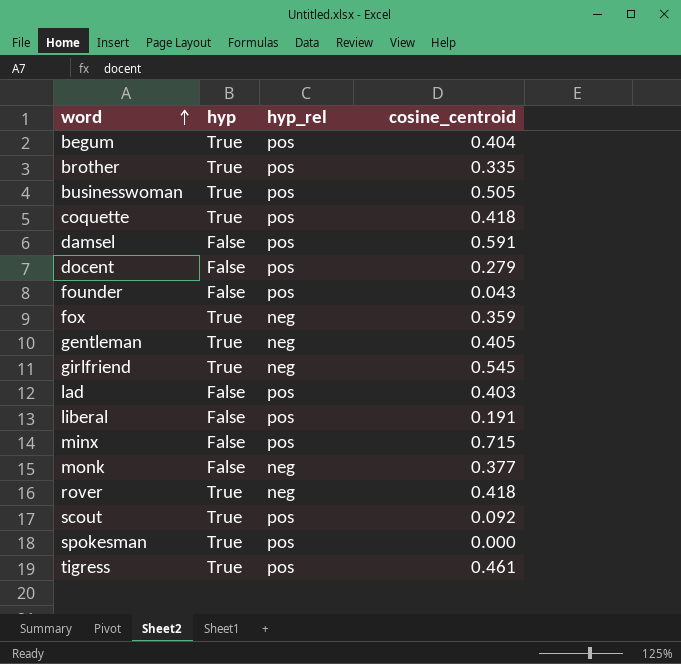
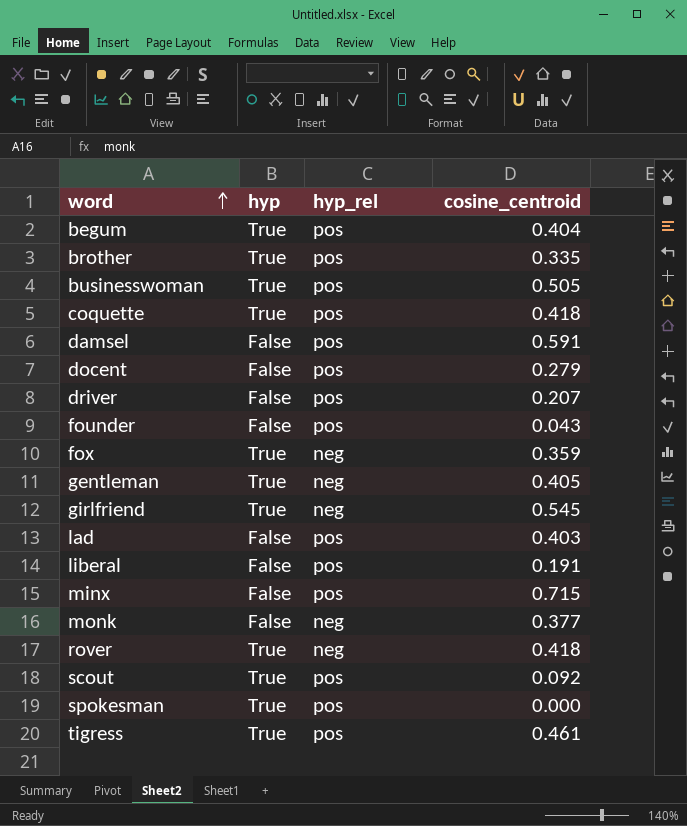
row driver: none -> False | pos | 0.207

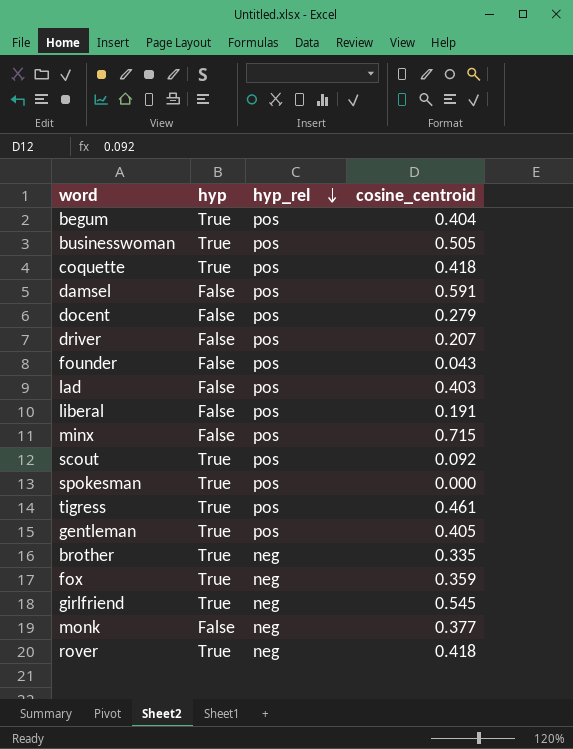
row order: word ascending -> hyp_rel descending
gentleman | hyp_rel: neg -> pos
brother | hyp_rel: pos -> neg

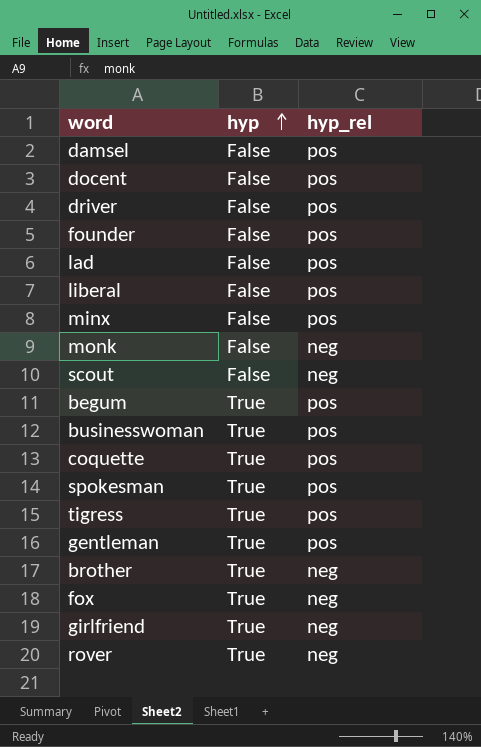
row order: hyp_rel descending -> hyp ascending
column cosine_centroid | position: 4 -> none
scout | hyp: True -> False
scout | hyp_rel: pos -> neg

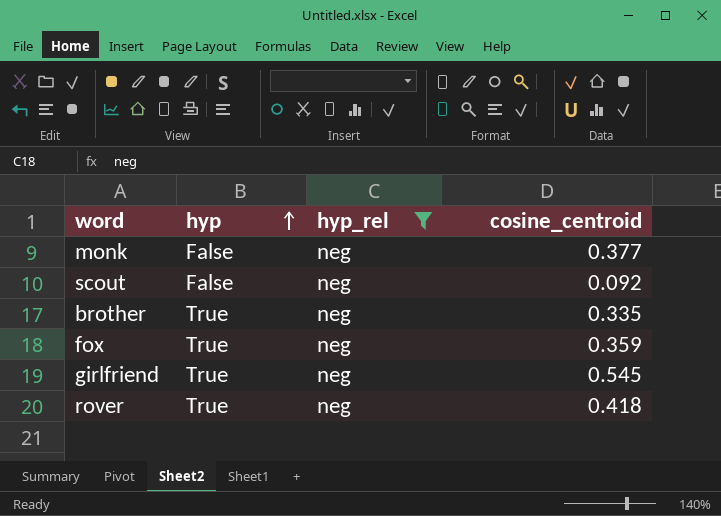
filter: none -> hyp_rel = neg
column cosine_centroid | position: none -> 4

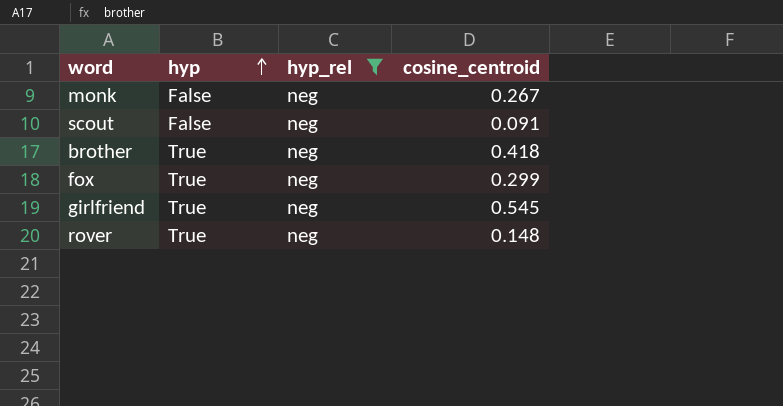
monk | cosine_centroid: 0.377 -> 0.267
scout | cosine_centroid: 0.092 -> 0.091
brother | cosine_centroid: 0.335 -> 0.418
fox | cosine_centroid: 0.359 -> 0.299
rover | cosine_centroid: 0.418 -> 0.148

